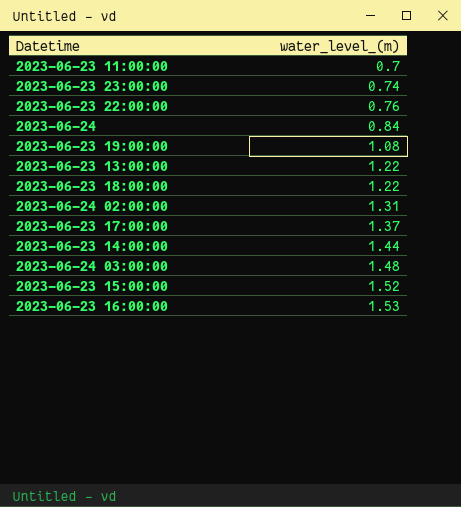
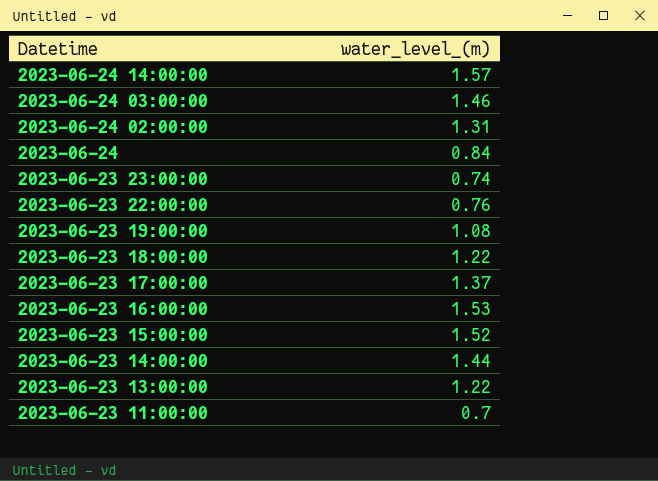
row order: water_level_(m) ascending -> Datetime descending
row 2023-06-24 14:00:00: none -> 1.57
2023-06-24 03:00:00 | water_level_(m): 1.48 -> 1.46

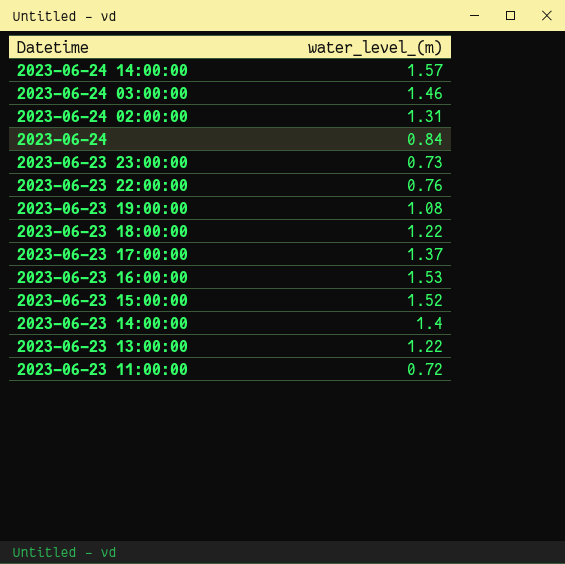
2023-06-23 23:00:00 | water_level_(m): 0.74 -> 0.73
2023-06-23 14:00:00 | water_level_(m): 1.44 -> 1.4
2023-06-23 11:00:00 | water_level_(m): 0.7 -> 0.72

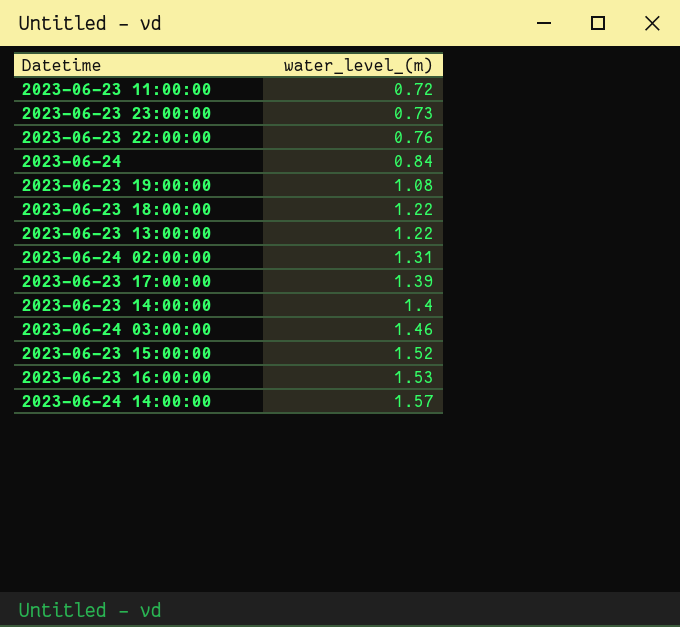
row order: Datetime descending -> water_level_(m) ascending
2023-06-23 17:00:00 | water_level_(m): 1.37 -> 1.39

